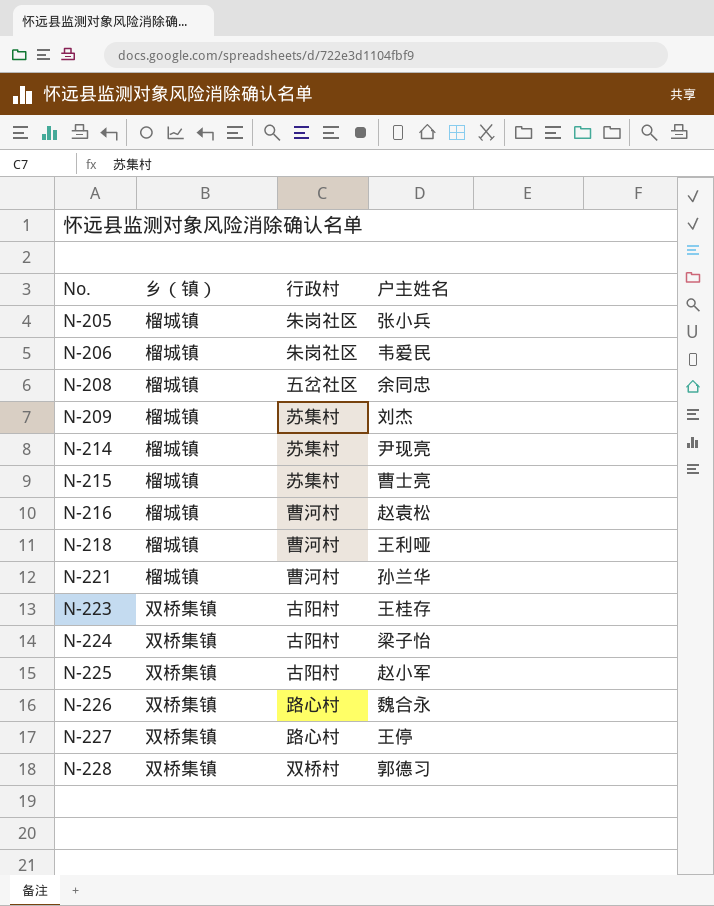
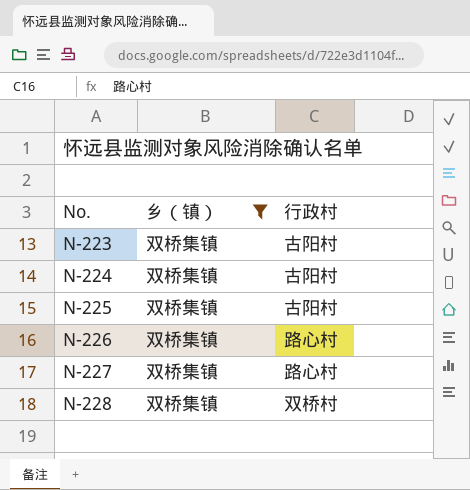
filter: none -> 乡（镇） = 双桥集镇
column 户主姓名 | position: 4 -> none

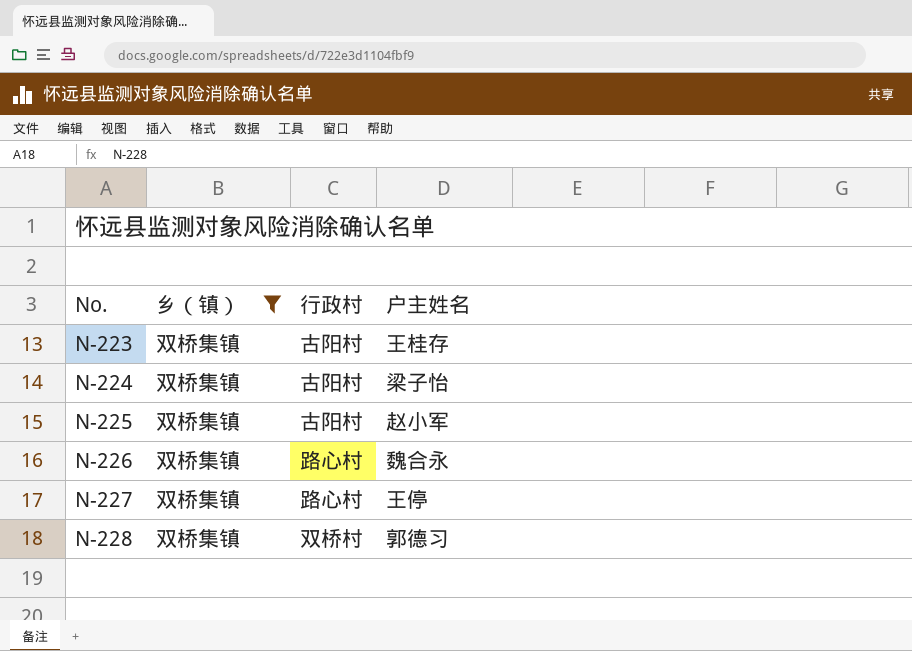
column 户主姓名 | position: none -> 4

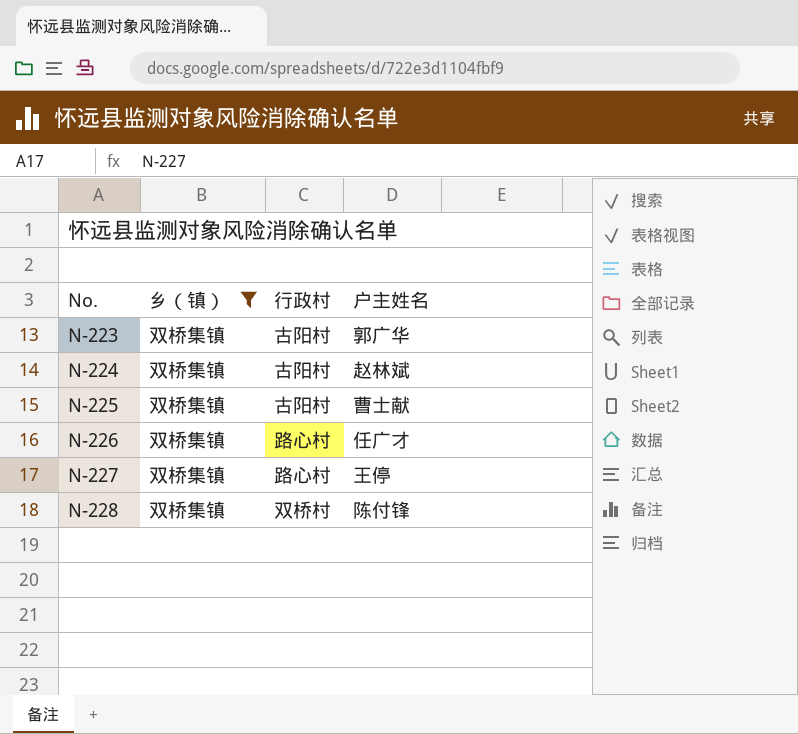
N-223 | 户主姓名: 王桂存 -> 郭广华
N-224 | 户主姓名: 梁子怡 -> 赵林斌
N-225 | 户主姓名: 赵小军 -> 曹士献
N-226 | 户主姓名: 魏合永 -> 任广才
N-228 | 户主姓名: 郭德习 -> 陈付锋

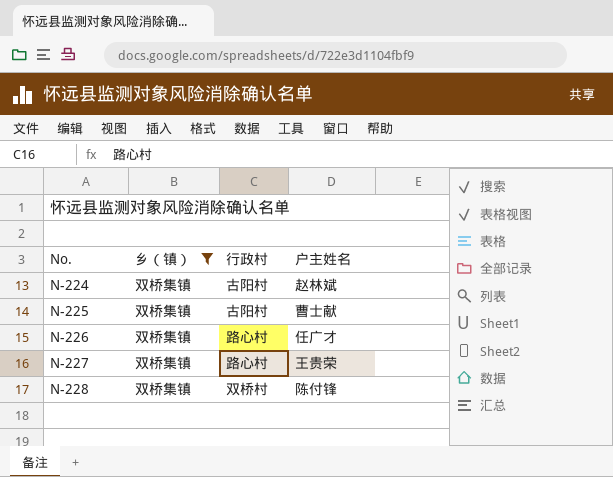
row N-223: 双桥集镇 | 古阳村 | 郭广华 -> none
N-227 | 户主姓名: 王停 -> 王贵荣

